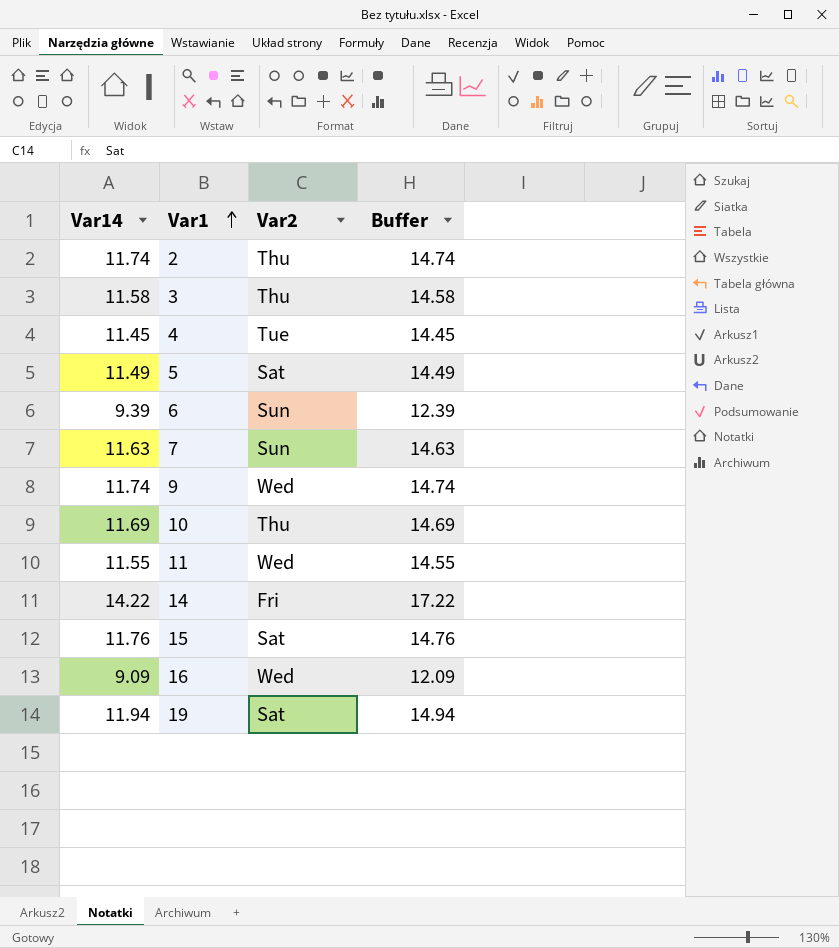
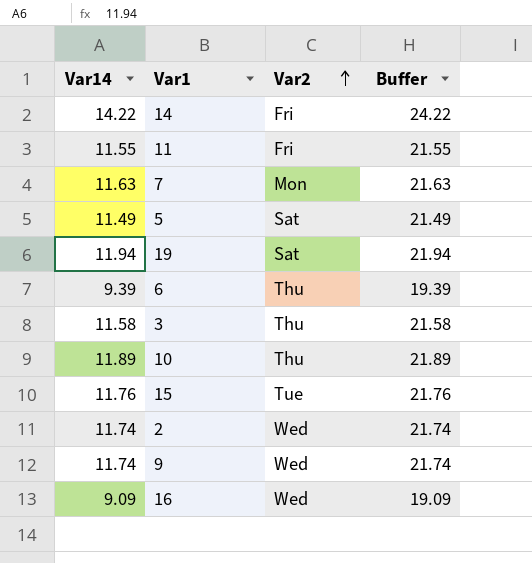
row order: Var1 ascending -> Var2 ascending
column Buffer | formula: [Var14] + 3 -> [Var14] + 10
row 4: 11.45 | Tue | 14.45 -> none
11 | Var2: Wed -> Fri
7 | Var2: Sun -> Mon
6 | Var2: Sun -> Thu
10 | Var14: 11.69 -> 11.89
15 | Var2: Sat -> Tue
2 | Var2: Thu -> Wed

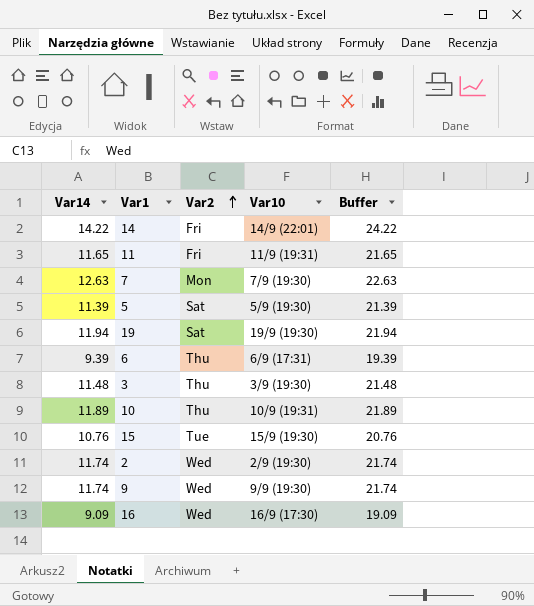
column Var10 | position: none -> 4
11 | Var14: 11.55 -> 11.65
11 | Buffer: 21.55 -> 21.65
7 | Var14: 11.63 -> 12.63
7 | Buffer: 21.63 -> 22.63
5 | Var14: 11.49 -> 11.39
5 | Buffer: 21.49 -> 21.39
3 | Var14: 11.58 -> 11.48
3 | Buffer: 21.58 -> 21.48
15 | Var14: 11.76 -> 10.76
15 | Buffer: 21.76 -> 20.76

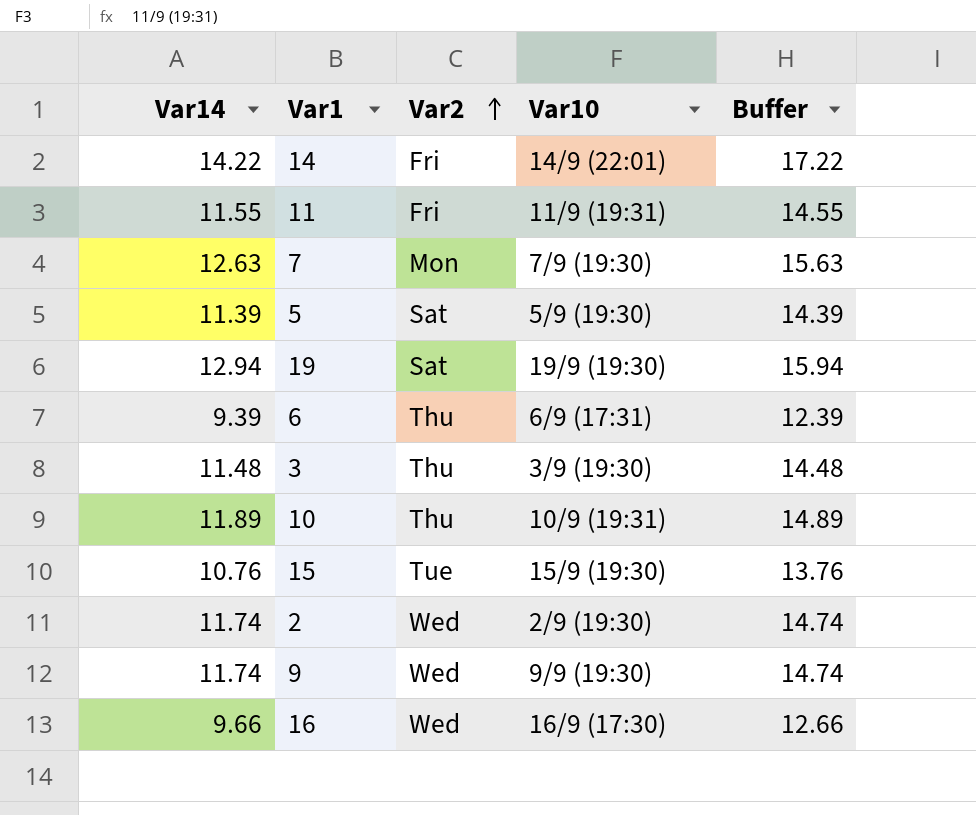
column Buffer | formula: [Var14] + 10 -> [Var14] + 3
11 | Var14: 11.65 -> 11.55
19 | Var14: 11.94 -> 12.94
16 | Var14: 9.09 -> 9.66

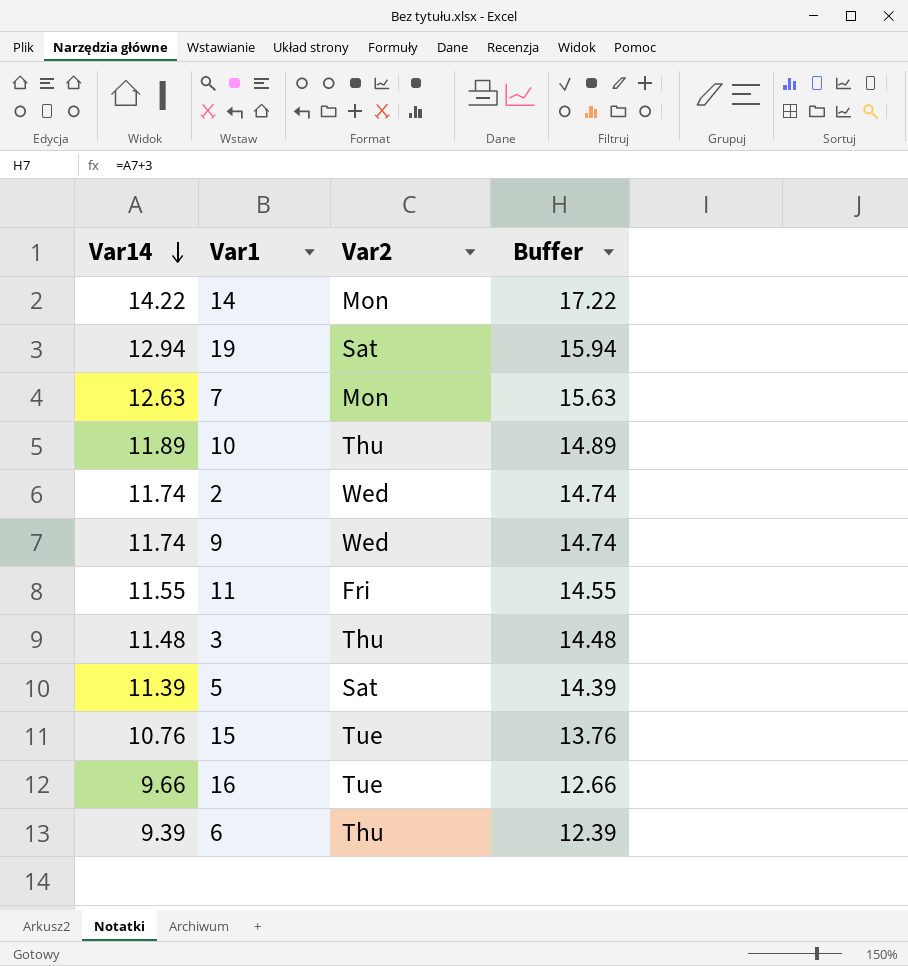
row order: Var2 ascending -> Var14 descending
column Var10 | position: 4 -> none
14 | Var2: Fri -> Mon
16 | Var2: Wed -> Tue

